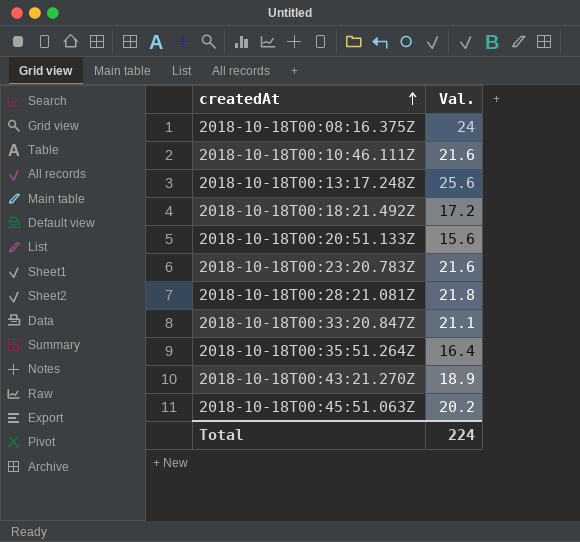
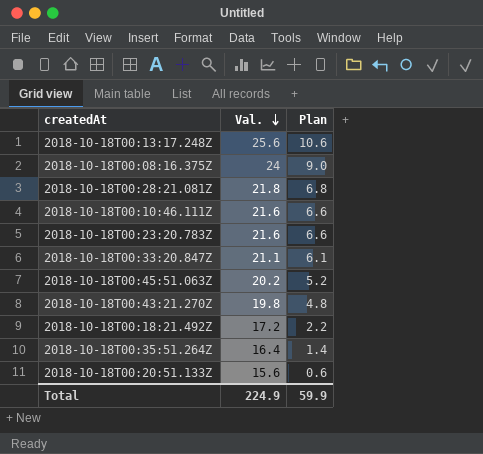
row order: createdAt ascending -> Val. descending
column Plan | formula: none -> [Val.] - 15
2018-10-18T00:43:21.270Z | Val.: 18.9 -> 19.8
Total | Val.: 224 -> 224.9

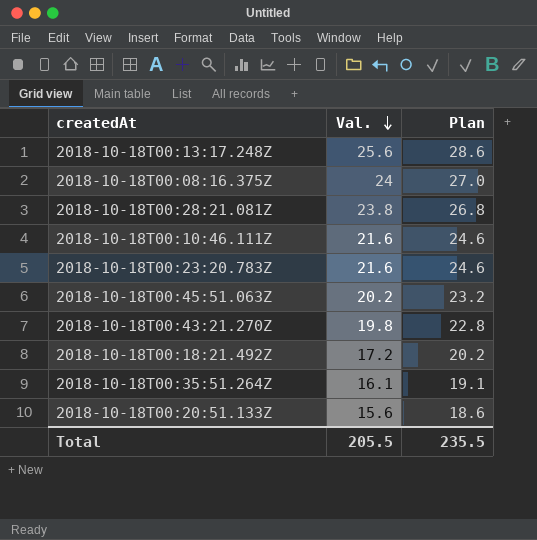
column Plan | formula: [Val.] - 15 -> [Val.] + 3
row 2018-10-18T00:33:20.847Z: 21.1 | 6.1 -> none
2018-10-18T00:28:21.081Z | Val.: 21.8 -> 23.8
2018-10-18T00:35:51.264Z | Val.: 16.4 -> 16.1
Total | Val.: 224.9 -> 205.5
Total | Plan: 59.9 -> 235.5

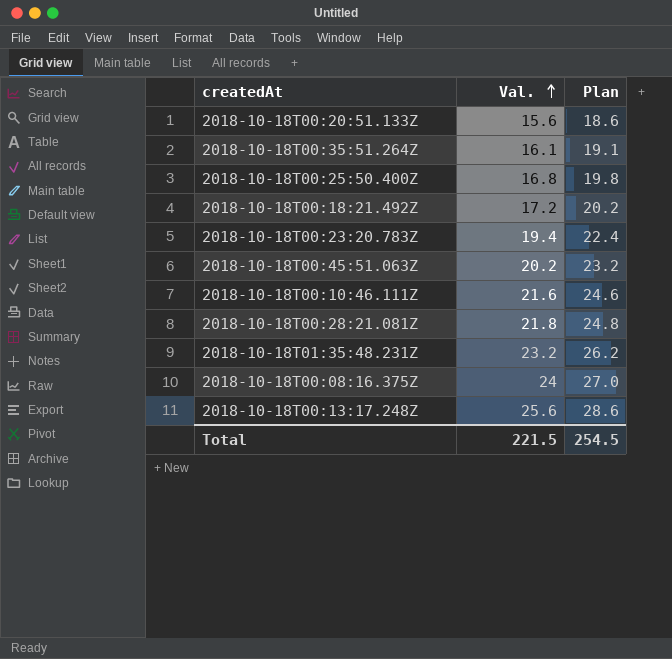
row order: Val. descending -> Val. ascending
row 2018-10-18T00:43:21.270Z: 19.8 | 22.8 -> none
row 2018-10-18T00:25:50.400Z: none -> 16.8 | 19.8
2018-10-18T00:23:20.783Z | Val.: 21.6 -> 19.4
2018-10-18T00:23:20.783Z | Plan: 24.6 -> 22.4
2018-10-18T00:28:21.081Z | Val.: 23.8 -> 21.8
2018-10-18T00:28:21.081Z | Plan: 26.8 -> 24.8
row 2018-10-18T01:35:48.231Z: none -> 23.2 | 26.2
Total | Val.: 205.5 -> 221.5
Total | Plan: 235.5 -> 254.5

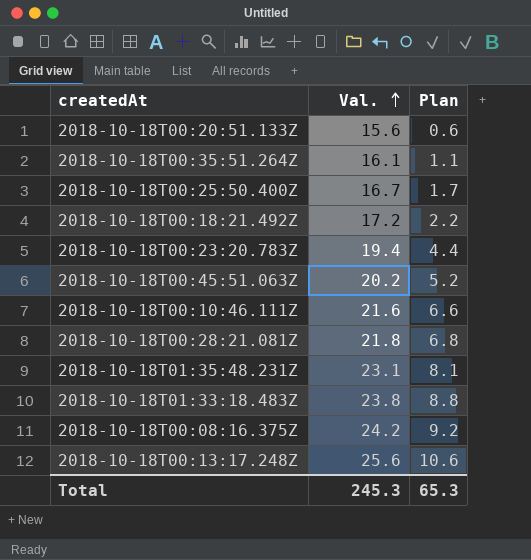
column Plan | formula: [Val.] + 3 -> [Val.] - 15
2018-10-18T00:25:50.400Z | Val.: 16.8 -> 16.7
2018-10-18T01:35:48.231Z | Val.: 23.2 -> 23.1
row 2018-10-18T01:33:18.483Z: none -> 23.8 | 8.8
2018-10-18T00:08:16.375Z | Val.: 24 -> 24.2
Total | Val.: 221.5 -> 245.3
Total | Plan: 254.5 -> 65.3

